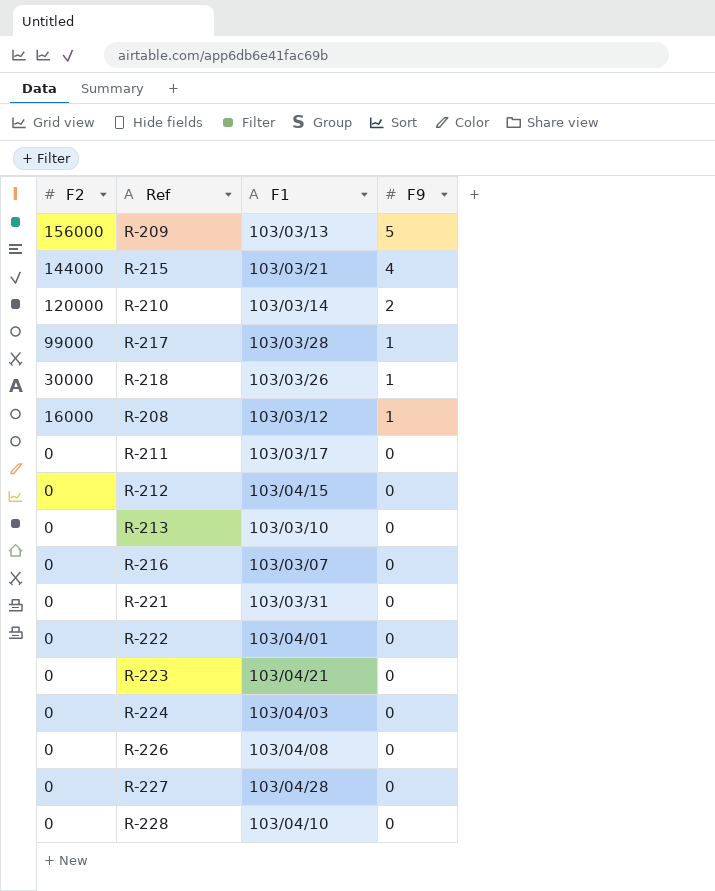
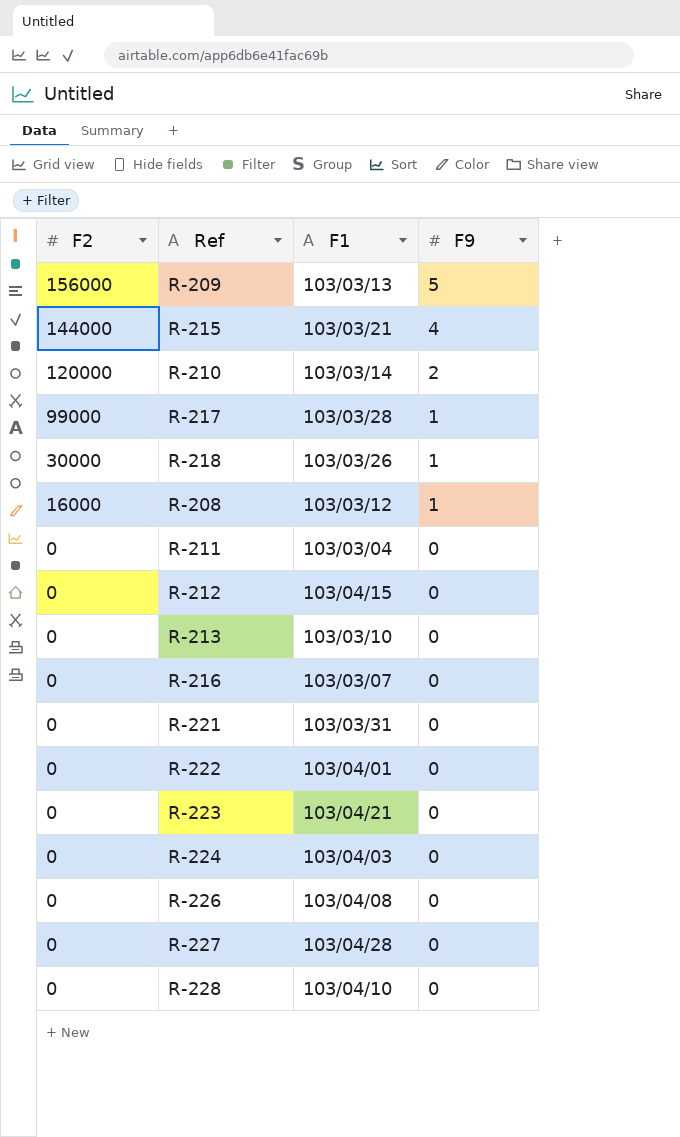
R-211 | F1: 103/03/17 -> 103/03/04

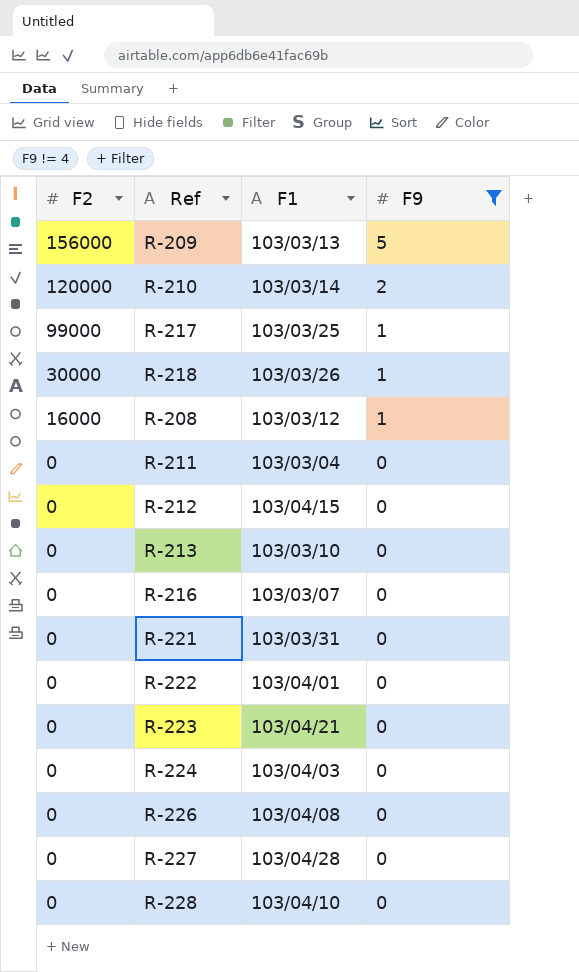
filter: none -> F9 != 4
R-217 | F1: 103/03/28 -> 103/03/25

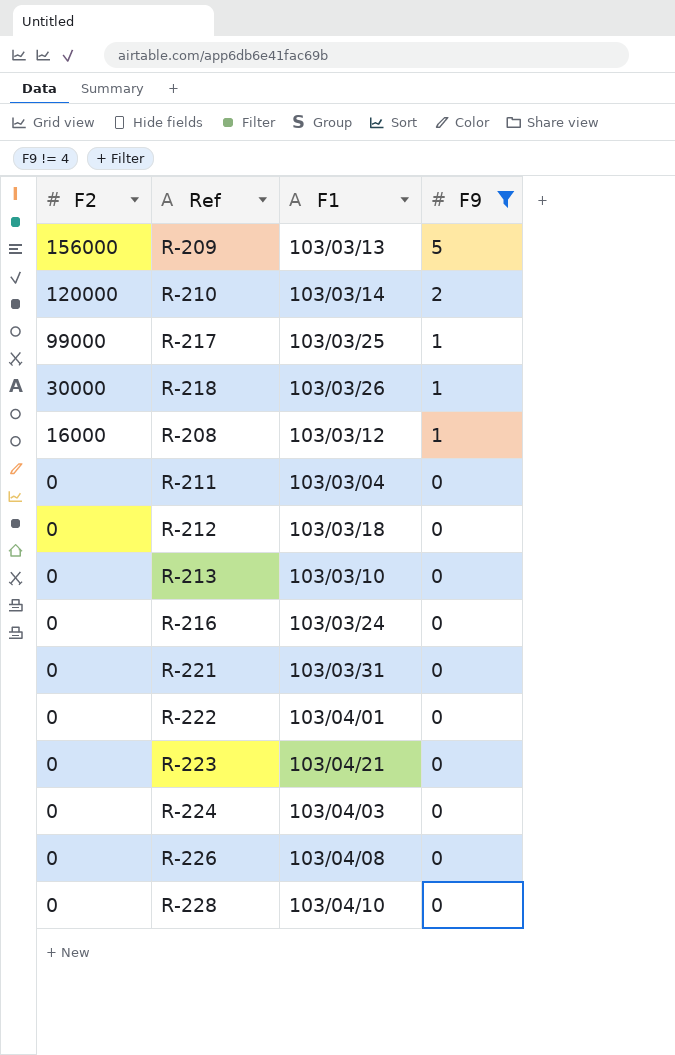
row R-227: 0 | 103/04/28 | 0 -> none
R-212 | F1: 103/04/15 -> 103/03/18
R-216 | F1: 103/03/07 -> 103/03/24

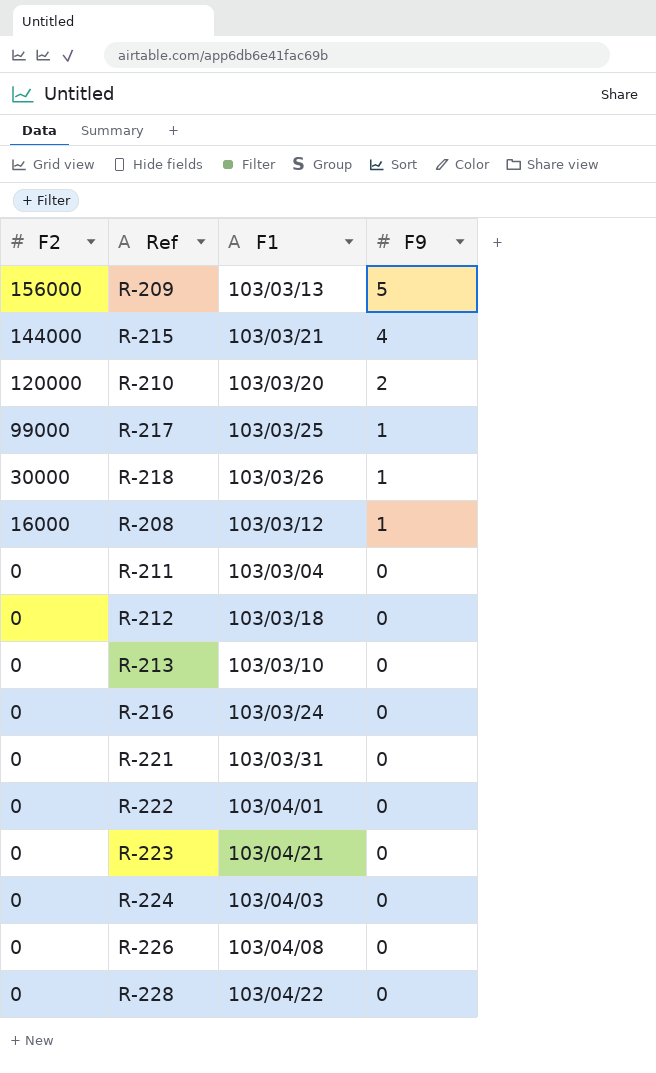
filter: F9 != 4 -> none
R-210 | F1: 103/03/14 -> 103/03/20
R-228 | F1: 103/04/10 -> 103/04/22

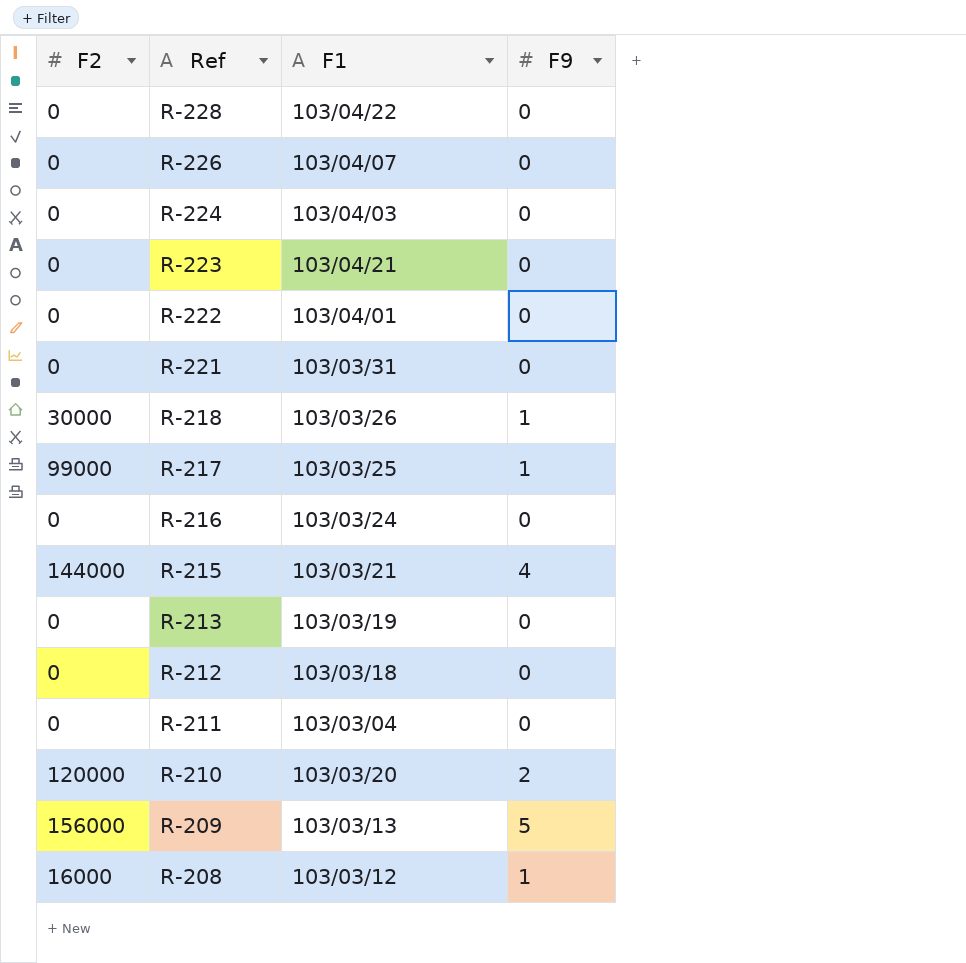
row order: F2 descending -> Ref descending
R-226 | F1: 103/04/08 -> 103/04/07
R-213 | F1: 103/03/10 -> 103/03/19

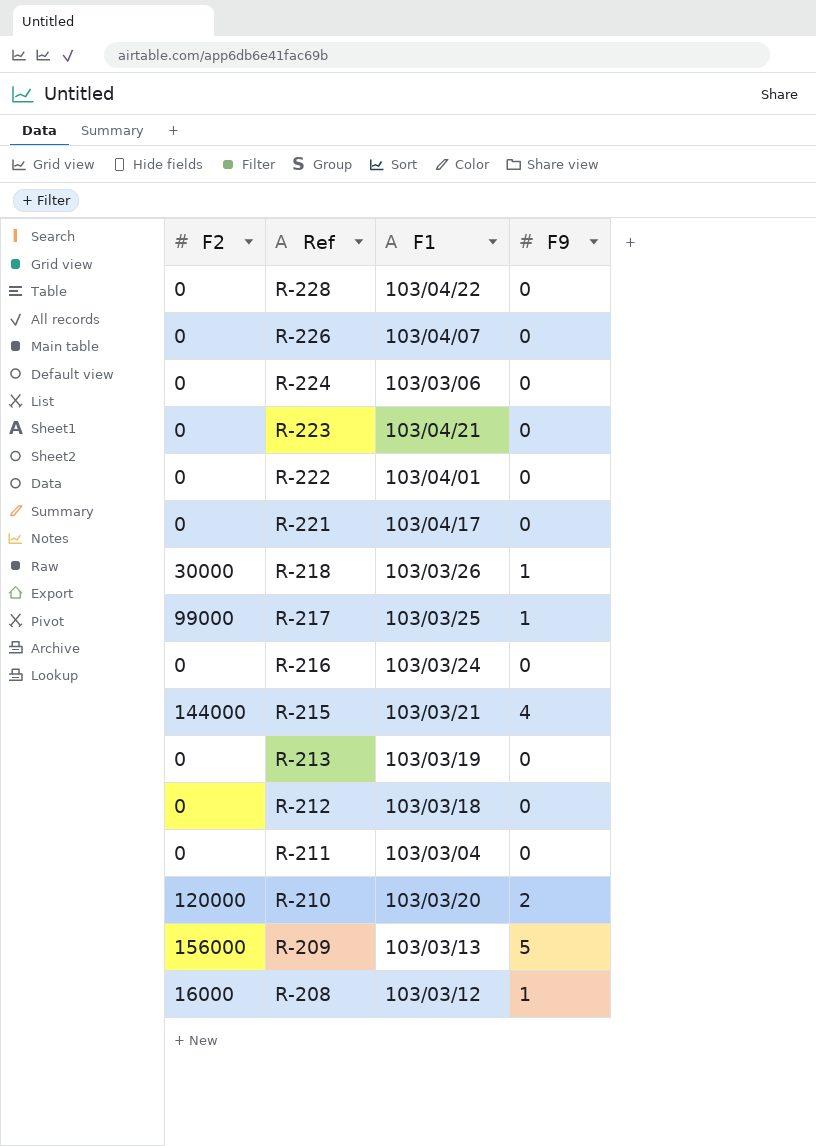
R-224 | F1: 103/04/03 -> 103/03/06
R-221 | F1: 103/03/31 -> 103/04/17

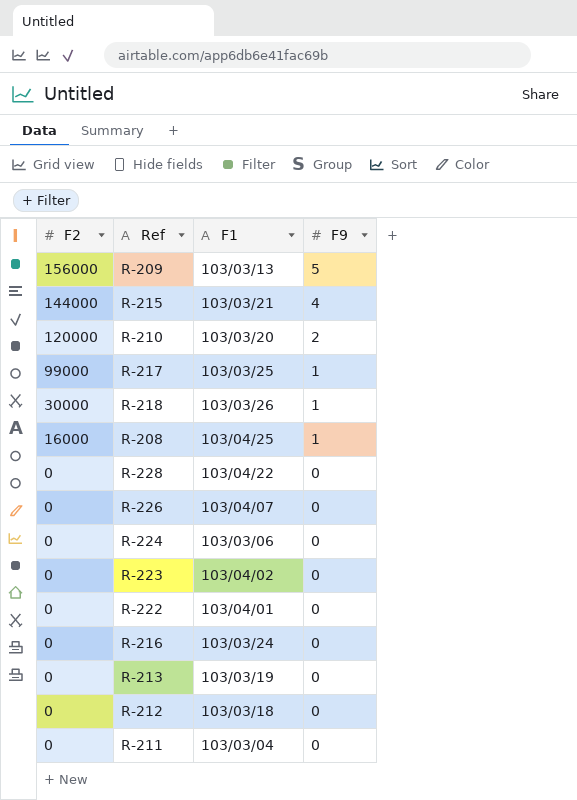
row order: Ref descending -> F2 descending
row R-221: 0 | 103/04/17 | 0 -> none
R-208 | F1: 103/03/12 -> 103/04/25
R-223 | F1: 103/04/21 -> 103/04/02

